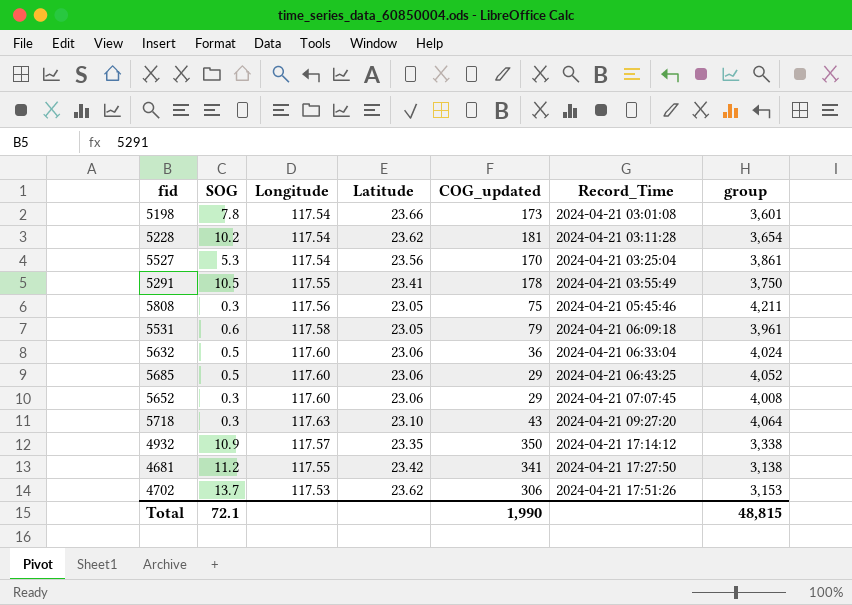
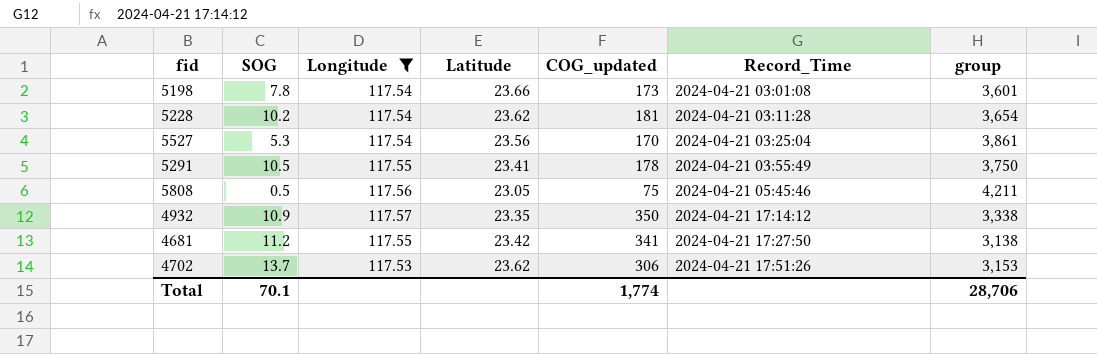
filter: none -> Longitude <= 117.57
5808 | SOG: 0.3 -> 0.5
Total | SOG: 72.1 -> 70.1
Total | COG_updated: 1,990 -> 1,774
Total | group: 48,815 -> 28,706

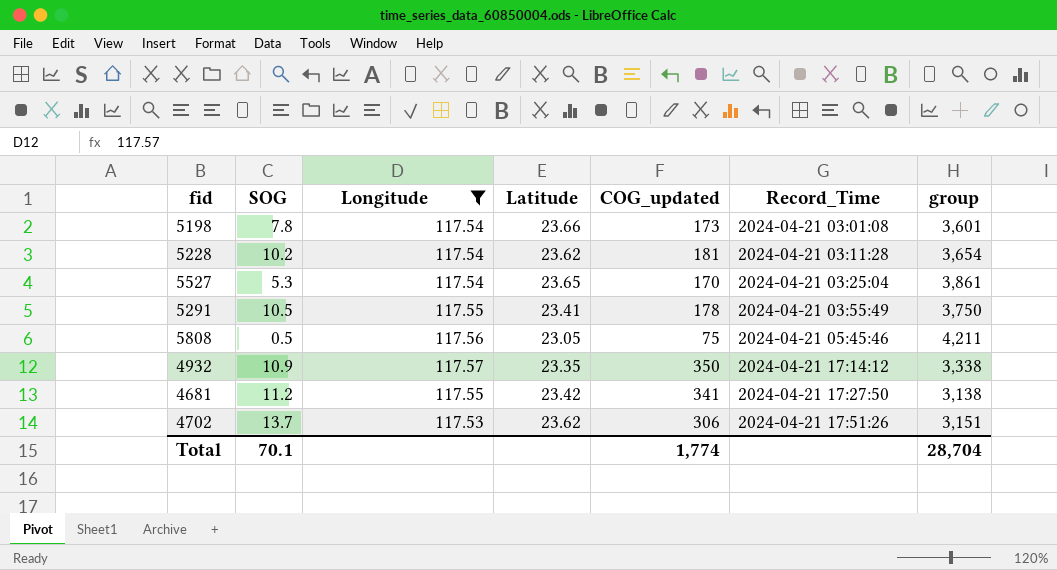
5527 | Latitude: 23.56 -> 23.65
4702 | group: 3,153 -> 3,151
Total | group: 28,706 -> 28,704

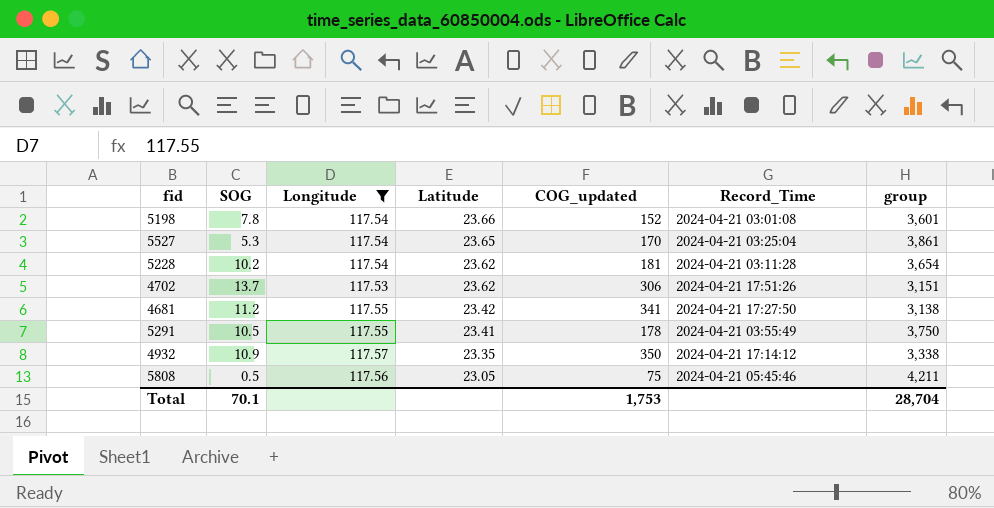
row order: Record_Time ascending -> Latitude descending
5198 | COG_updated: 173 -> 152
Total | COG_updated: 1,774 -> 1,753

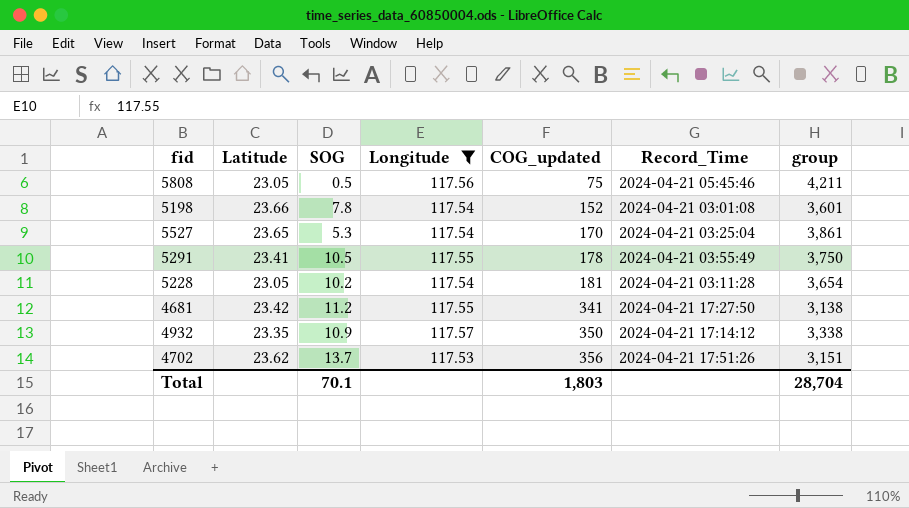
row order: Latitude descending -> COG_updated ascending
column Latitude | position: 4 -> 2
5228 | Latitude: 23.62 -> 23.05
4702 | COG_updated: 306 -> 356
Total | COG_updated: 1,753 -> 1,803

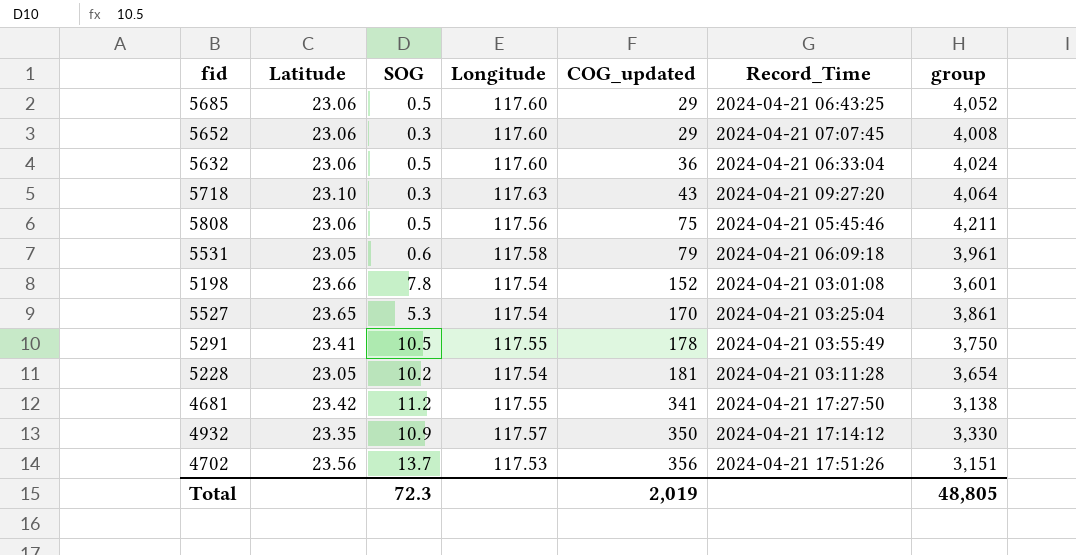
filter: Longitude <= 117.57 -> none
5808 | Latitude: 23.05 -> 23.06
4932 | group: 3,338 -> 3,330
4702 | Latitude: 23.62 -> 23.56
Total | SOG: 70.1 -> 72.3
Total | COG_updated: 1,803 -> 2,019
Total | group: 28,704 -> 48,805

